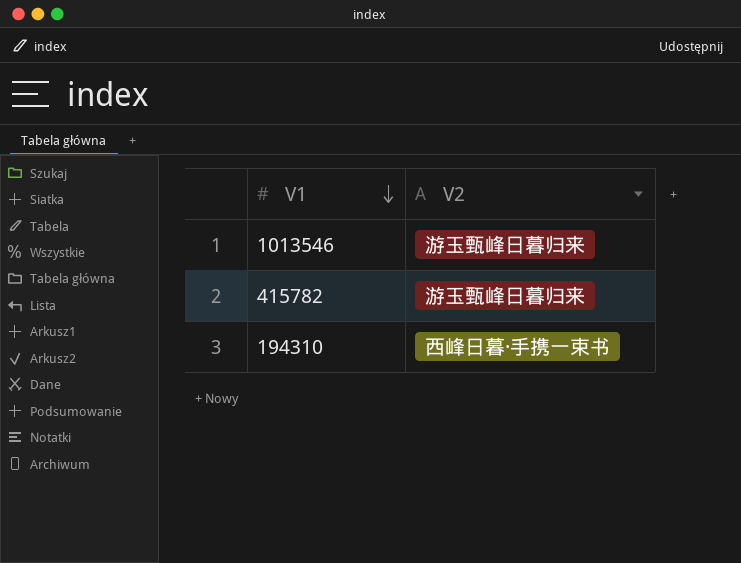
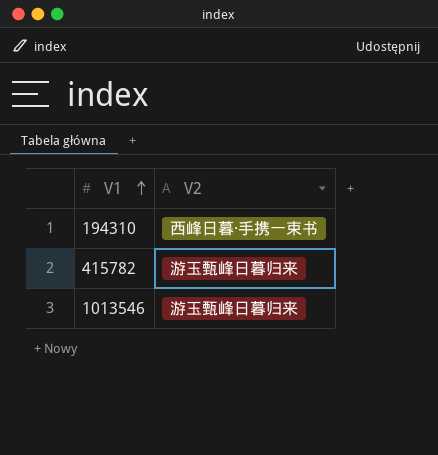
row order: V1 descending -> V1 ascending

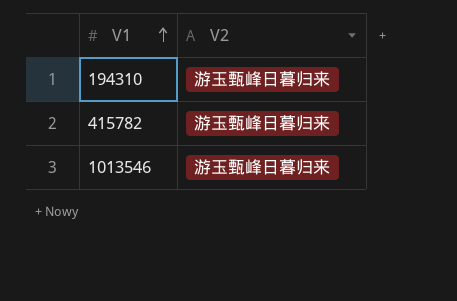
194310 | V2: 西峰日暮·手携一束书 -> 游玉甄峰日暮归来

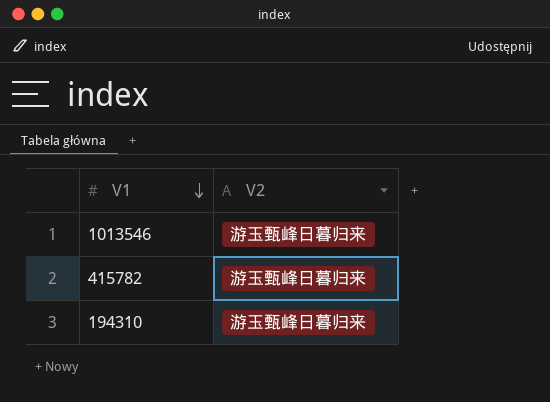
row order: V1 ascending -> V1 descending

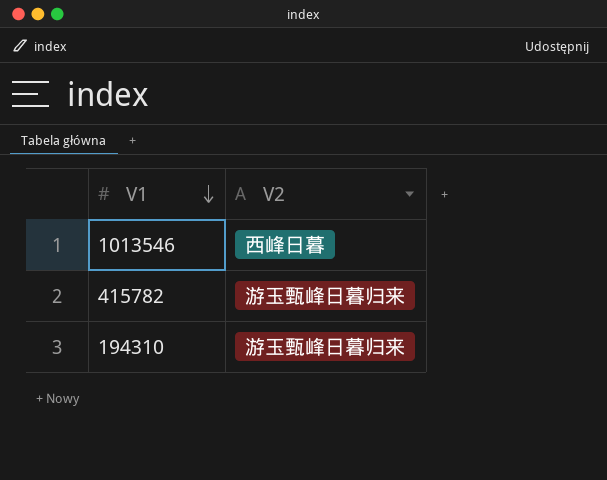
1013546 | V2: 游玉甄峰日暮归来 -> 西峰日暮

